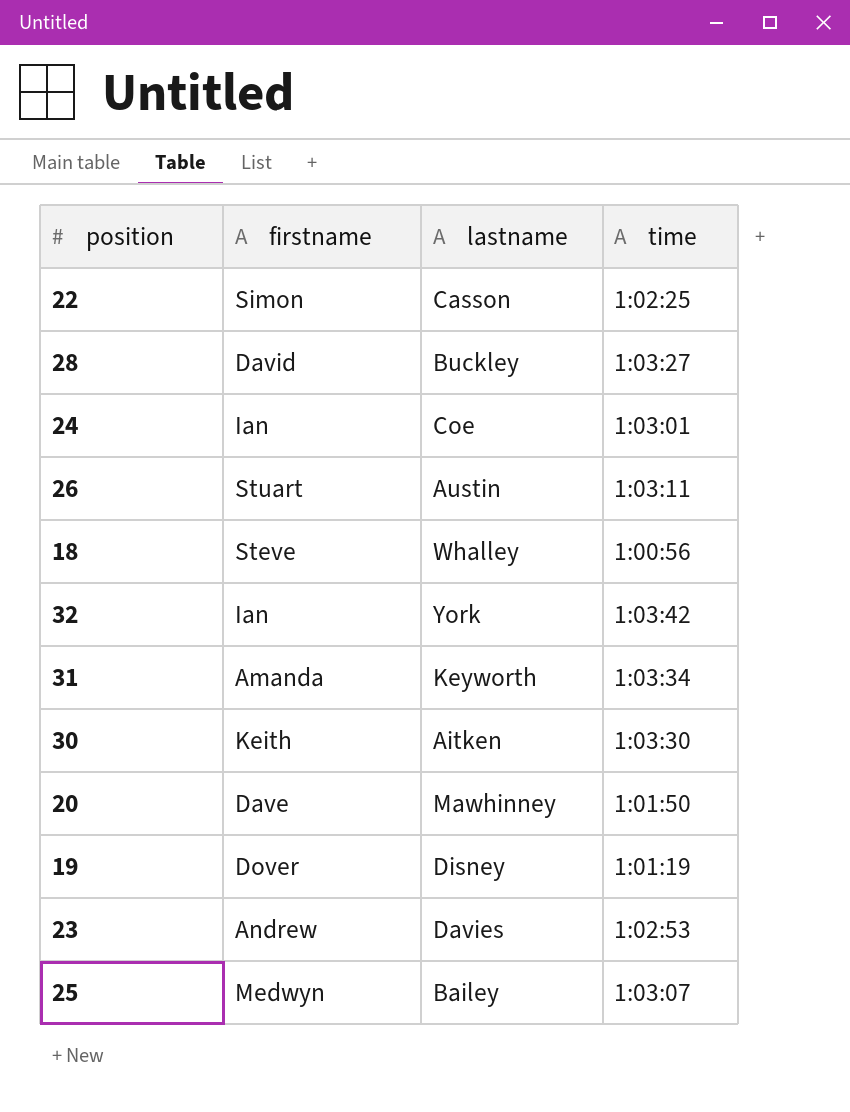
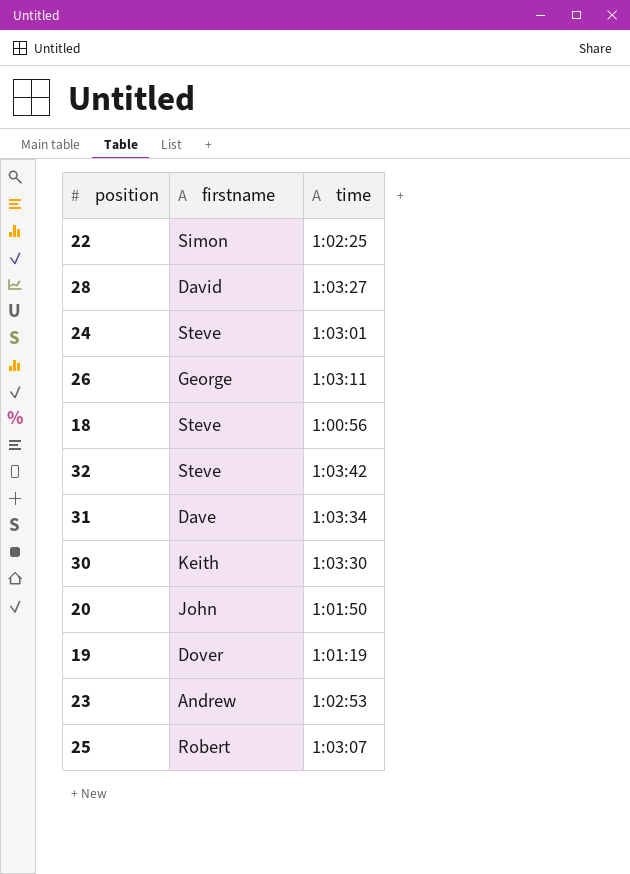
column lastname | position: 3 -> none
24 | firstname: Ian -> Steve
26 | firstname: Stuart -> George
32 | firstname: Ian -> Steve
31 | firstname: Amanda -> Dave
20 | firstname: Dave -> John
25 | firstname: Medwyn -> Robert

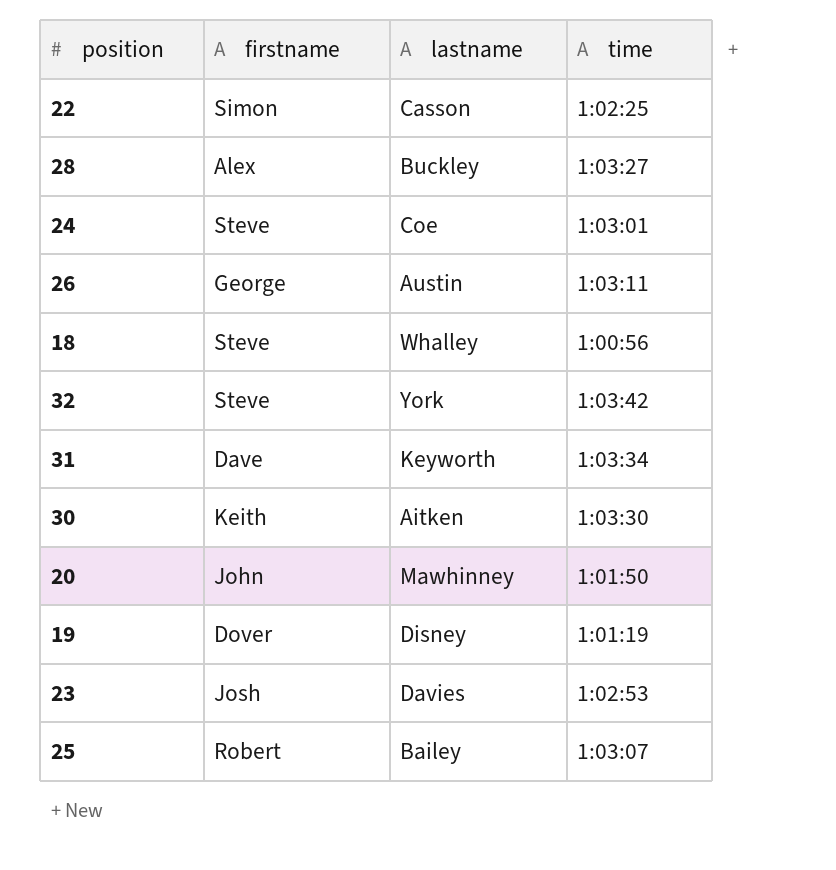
column lastname | position: none -> 3
28 | firstname: David -> Alex
23 | firstname: Andrew -> Josh

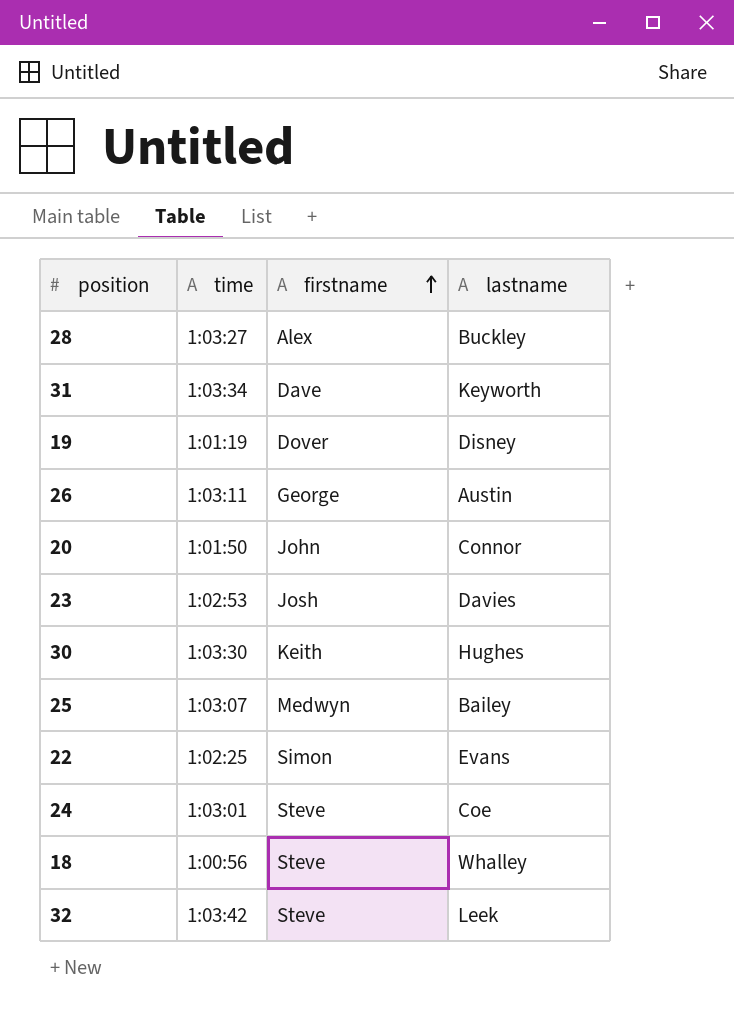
row order: none -> firstname ascending
column time | position: 4 -> 2
20 | lastname: Mawhinney -> Connor
30 | lastname: Aitken -> Hughes
25 | firstname: Robert -> Medwyn
22 | lastname: Casson -> Evans
32 | lastname: York -> Leek

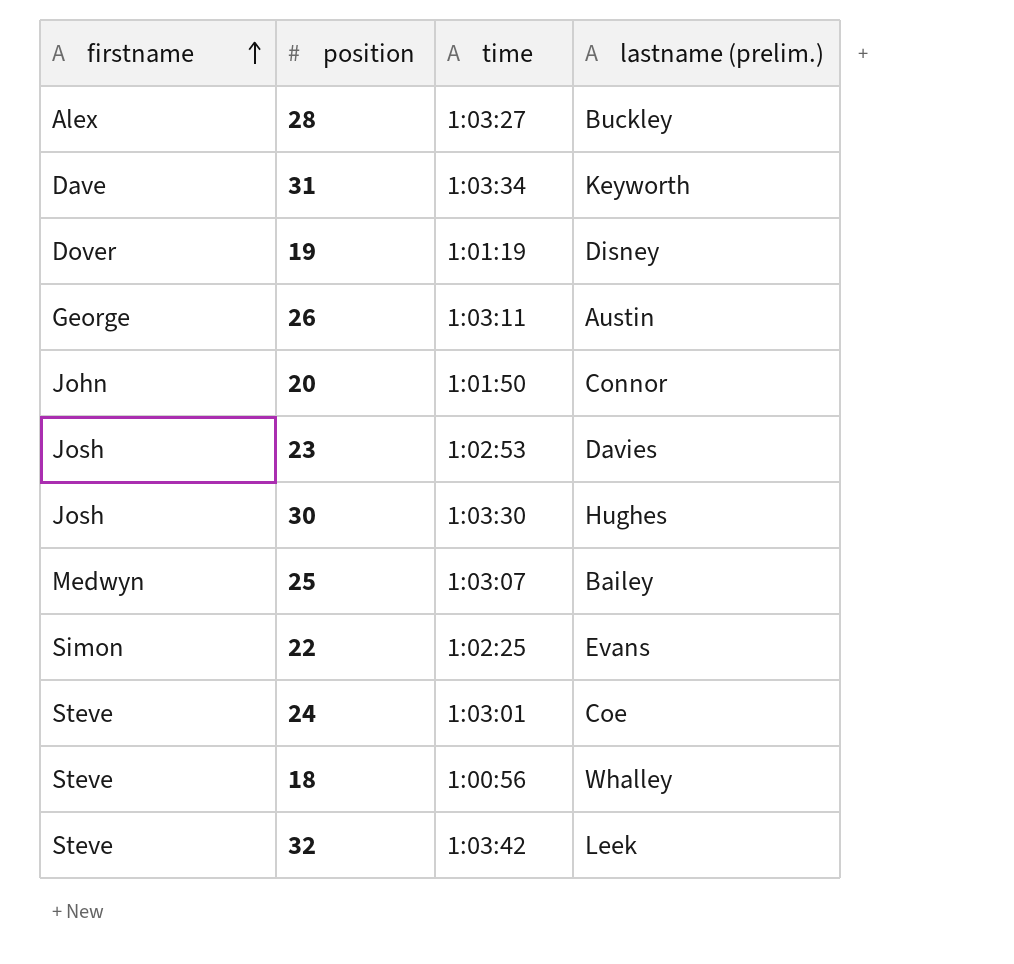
column firstname | position: 3 -> 1
column name: lastname -> lastname (prelim.)
30 | firstname: Keith -> Josh

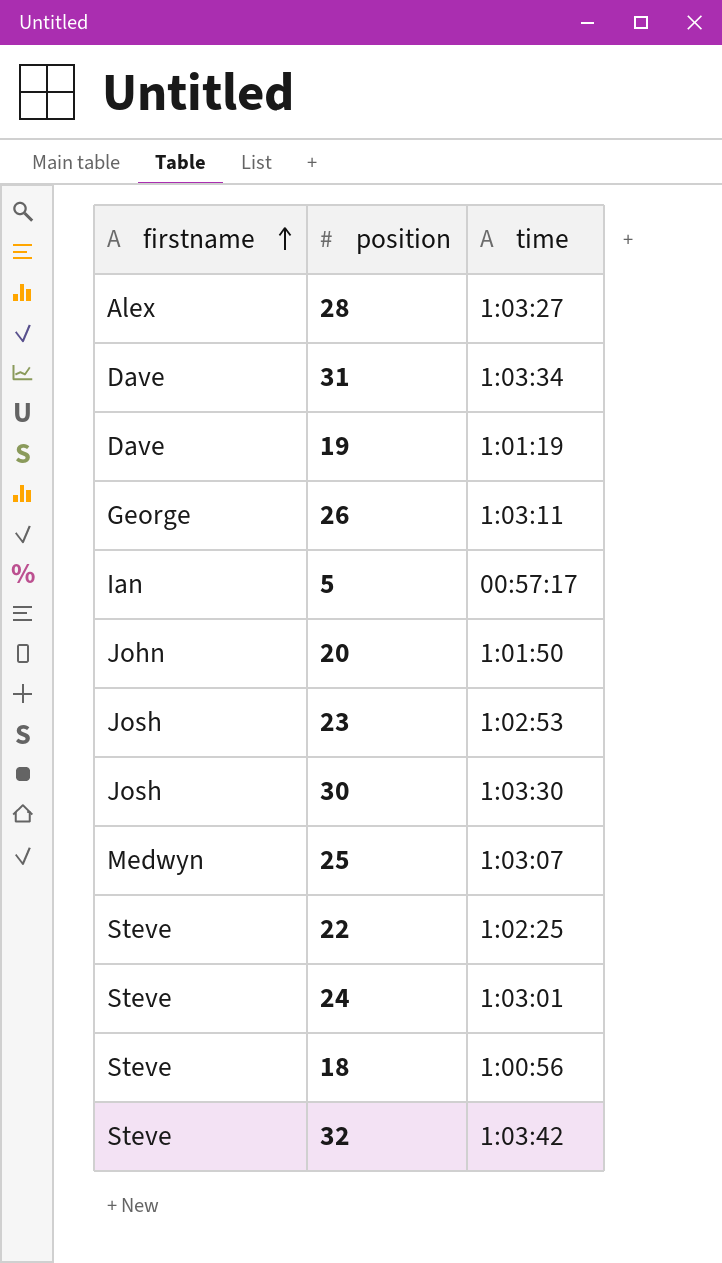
column lastname (prelim.) | position: 4 -> none
19 | firstname: Dover -> Dave
row 5: none -> Ian | 00:57:17
22 | firstname: Simon -> Steve

